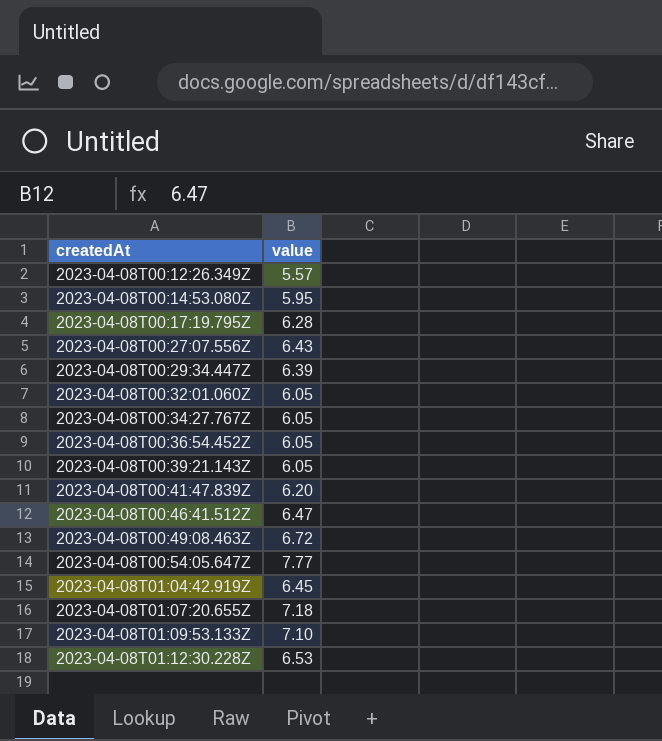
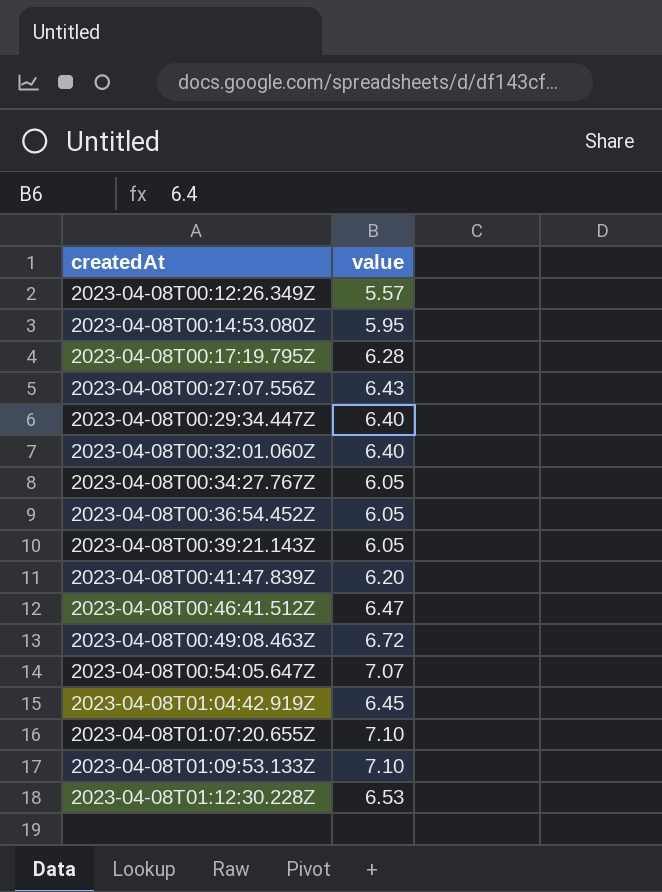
2023-04-08T00:29:34.447Z | value: 6.39 -> 6.40
2023-04-08T00:32:01.060Z | value: 6.05 -> 6.40
2023-04-08T00:54:05.647Z | value: 7.77 -> 7.07
2023-04-08T01:07:20.655Z | value: 7.18 -> 7.10

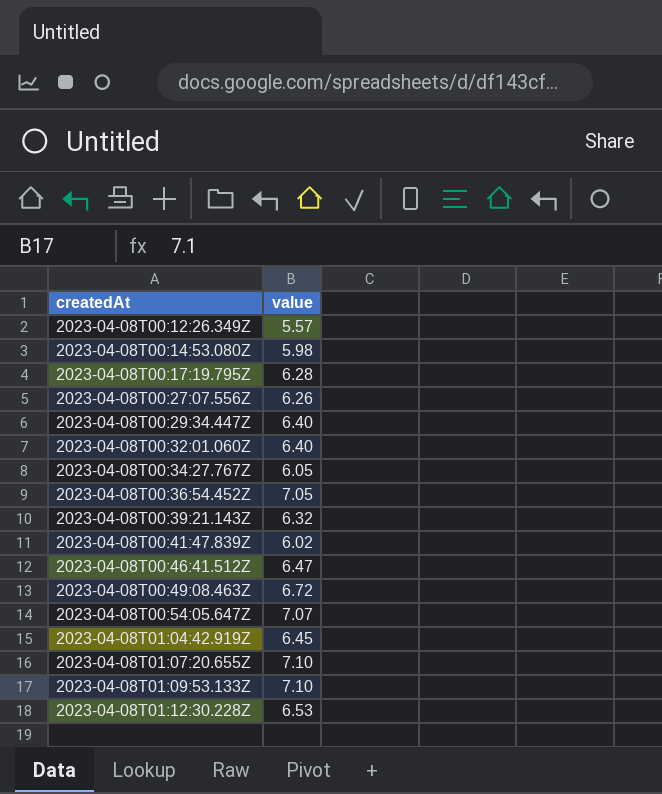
2023-04-08T00:14:53.080Z | value: 5.95 -> 5.98
2023-04-08T00:27:07.556Z | value: 6.43 -> 6.26
2023-04-08T00:36:54.452Z | value: 6.05 -> 7.05
2023-04-08T00:39:21.143Z | value: 6.05 -> 6.32
2023-04-08T00:41:47.839Z | value: 6.20 -> 6.02

